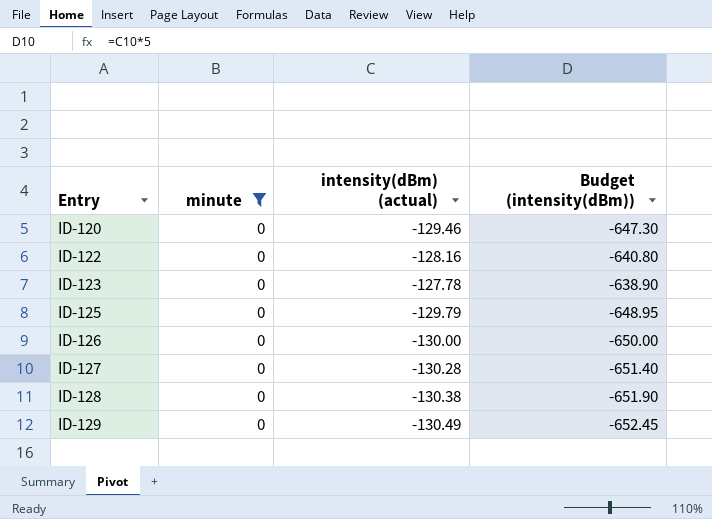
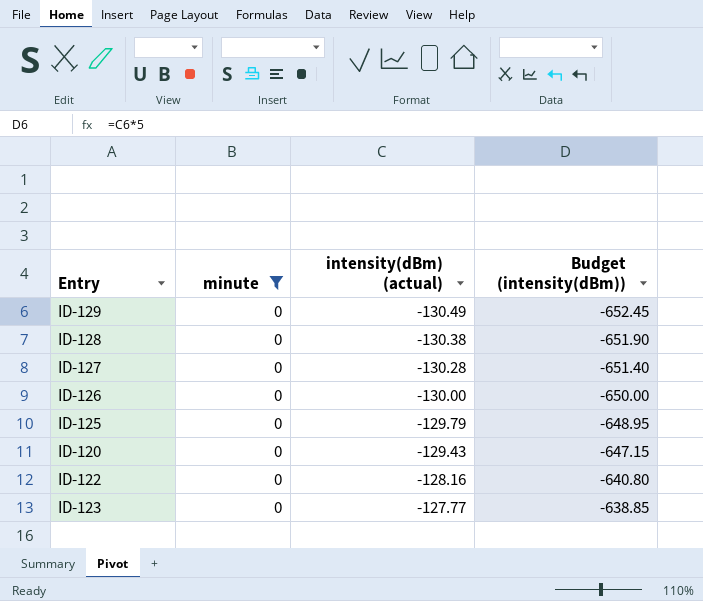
row order: Entry ascending -> intensity(dBm) (actual) ascending
ID-120 | intensity(dBm) (actual): -129.46 -> -129.43
ID-120 | Budget (intensity(dBm)): -647.30 -> -647.15
ID-123 | intensity(dBm) (actual): -127.78 -> -127.77
ID-123 | Budget (intensity(dBm)): -638.90 -> -638.85

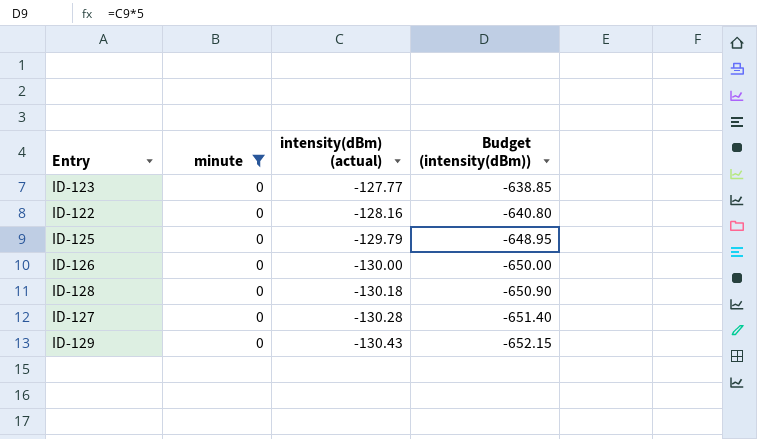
row order: intensity(dBm) (actual) ascending -> intensity(dBm) (actual) descending
row ID-120: 0 | -129.43 | -647.15 -> none
ID-128 | intensity(dBm) (actual): -130.38 -> -130.18
ID-128 | Budget (intensity(dBm)): -651.90 -> -650.90
ID-129 | intensity(dBm) (actual): -130.49 -> -130.43
ID-129 | Budget (intensity(dBm)): -652.45 -> -652.15

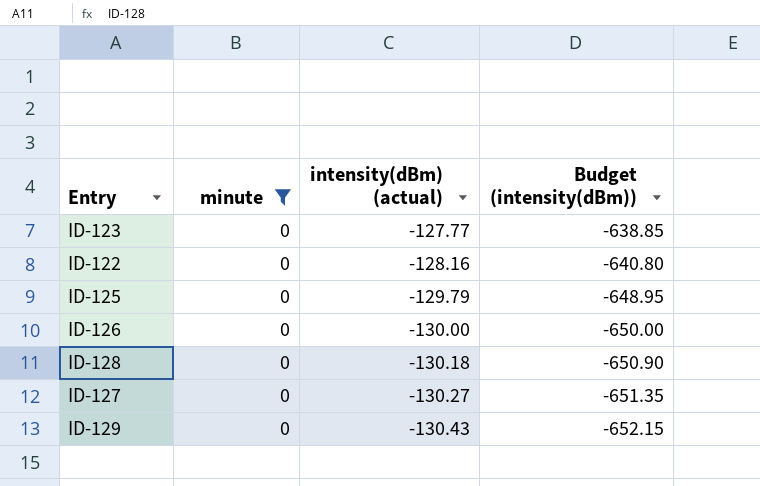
ID-127 | intensity(dBm) (actual): -130.28 -> -130.27
ID-127 | Budget (intensity(dBm)): -651.40 -> -651.35

